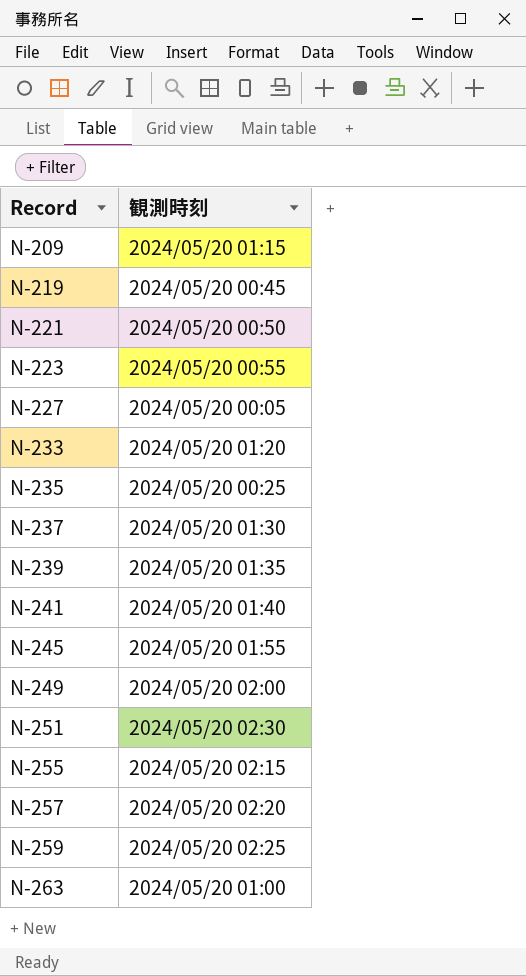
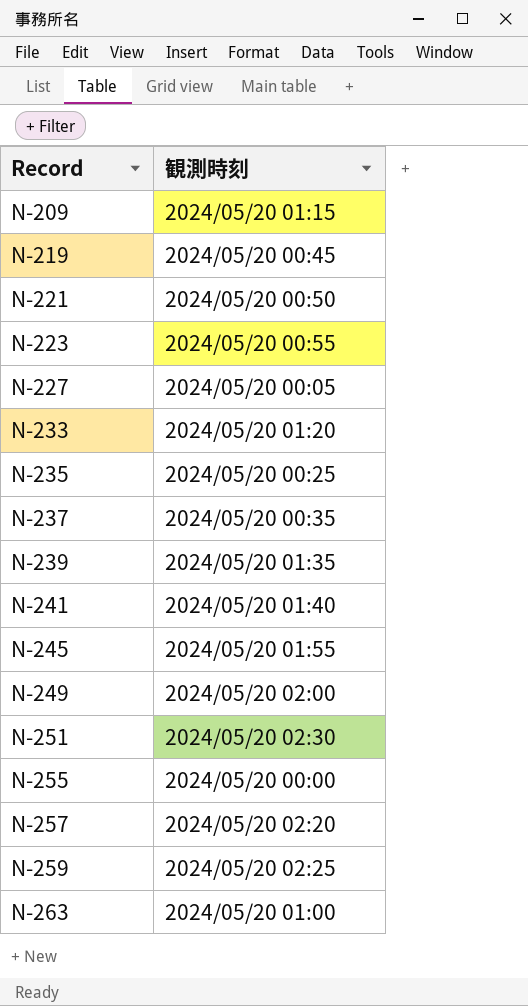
N-237 | 観測時刻: 2024/05/20 01:30 -> 2024/05/20 00:35
N-255 | 観測時刻: 2024/05/20 02:15 -> 2024/05/20 00:00

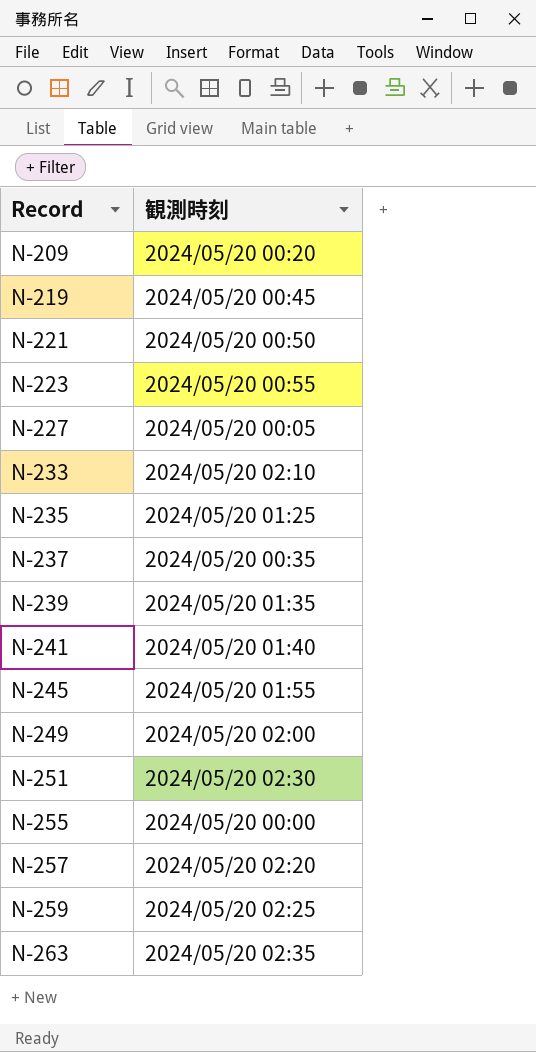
N-209 | 観測時刻: 2024/05/20 01:15 -> 2024/05/20 00:20
N-233 | 観測時刻: 2024/05/20 01:20 -> 2024/05/20 02:10
N-235 | 観測時刻: 2024/05/20 00:25 -> 2024/05/20 01:25
N-263 | 観測時刻: 2024/05/20 01:00 -> 2024/05/20 02:35

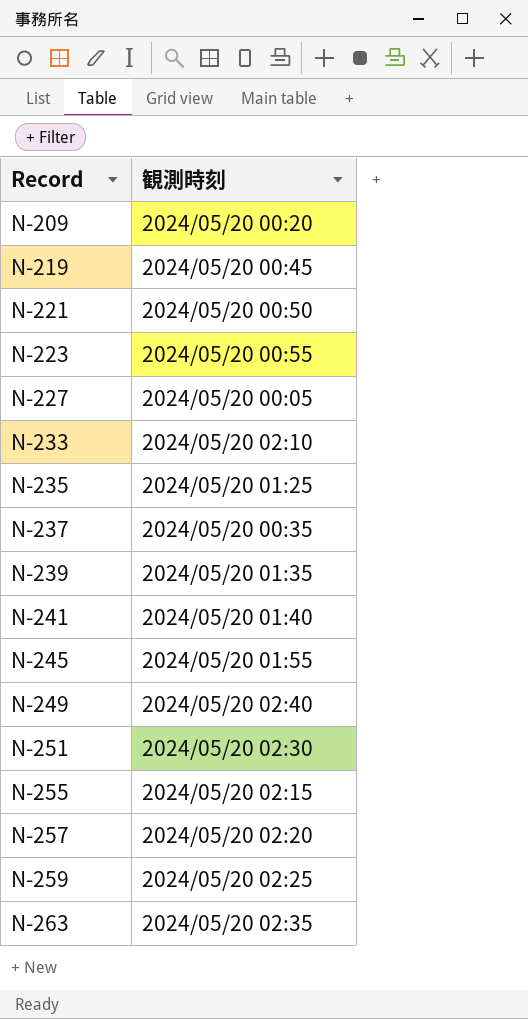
N-249 | 観測時刻: 2024/05/20 02:00 -> 2024/05/20 02:40
N-255 | 観測時刻: 2024/05/20 00:00 -> 2024/05/20 02:15

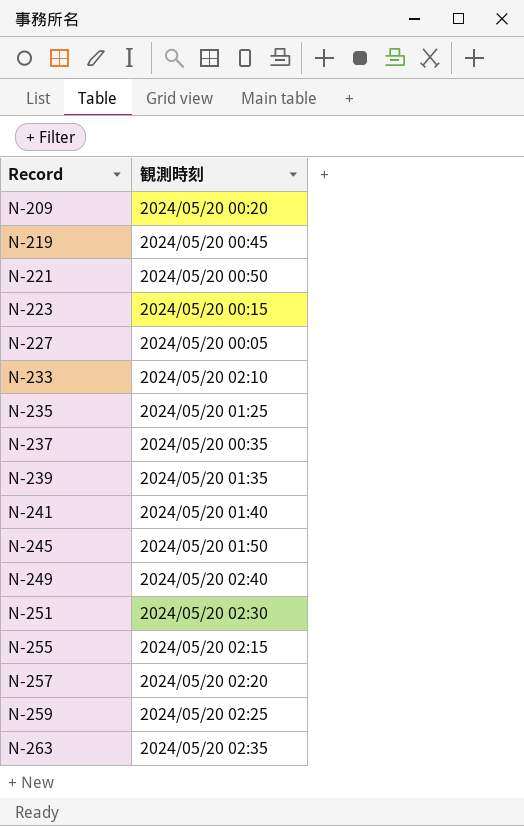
N-223 | 観測時刻: 2024/05/20 00:55 -> 2024/05/20 00:15
N-245 | 観測時刻: 2024/05/20 01:55 -> 2024/05/20 01:50

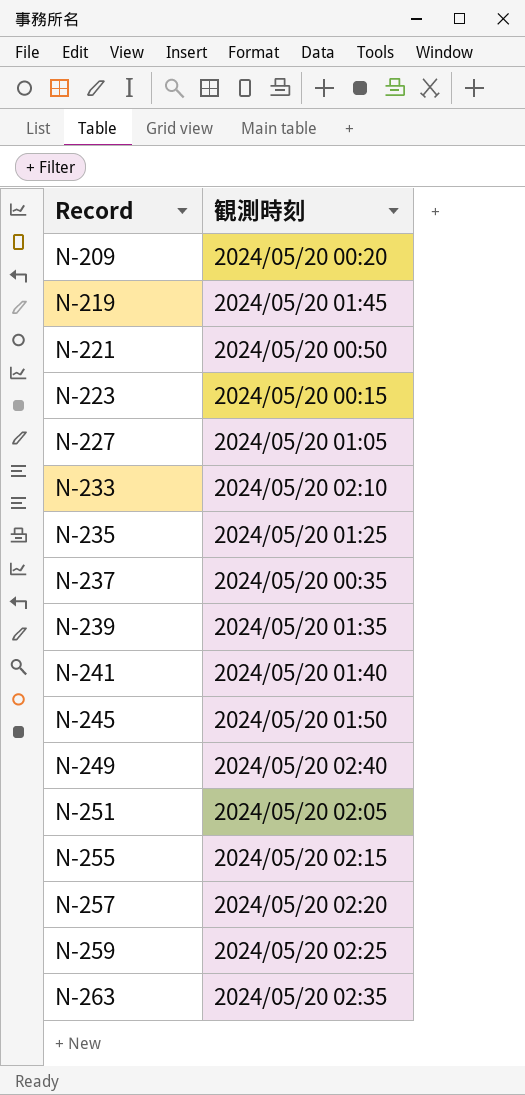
N-219 | 観測時刻: 2024/05/20 00:45 -> 2024/05/20 01:45
N-227 | 観測時刻: 2024/05/20 00:05 -> 2024/05/20 01:05
N-251 | 観測時刻: 2024/05/20 02:30 -> 2024/05/20 02:05

